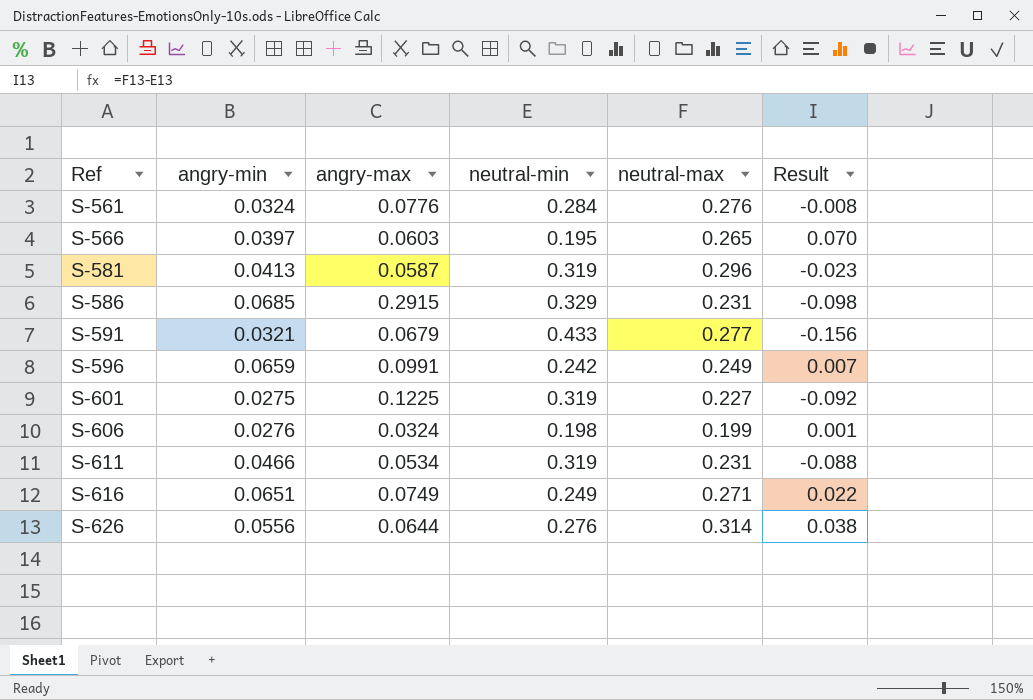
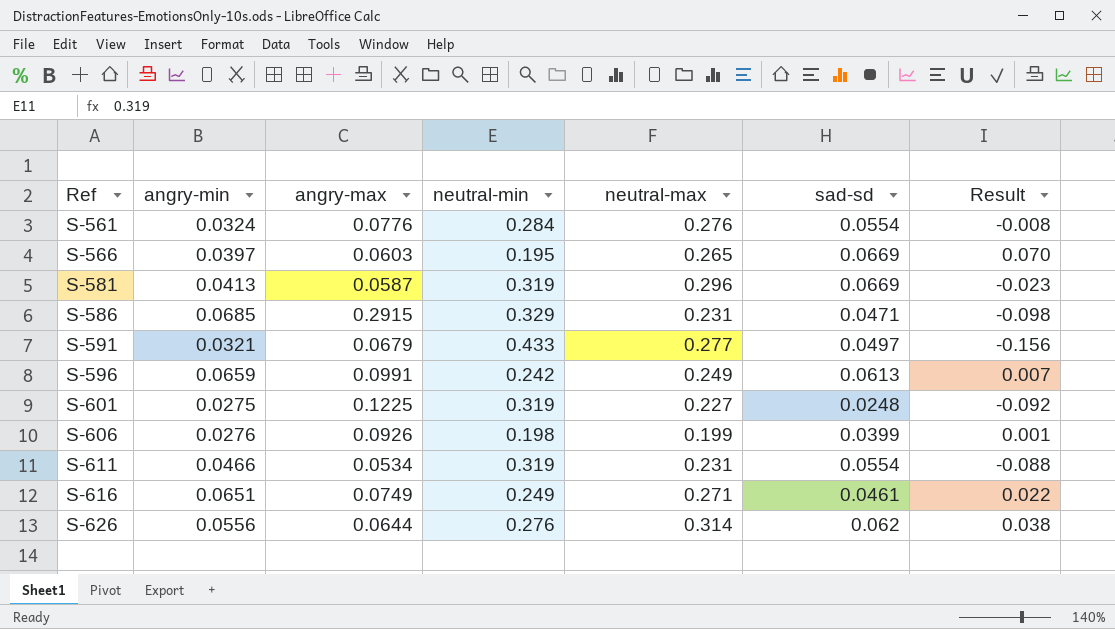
column sad-sd | position: none -> 6
S-606 | angry-max: 0.0324 -> 0.0926

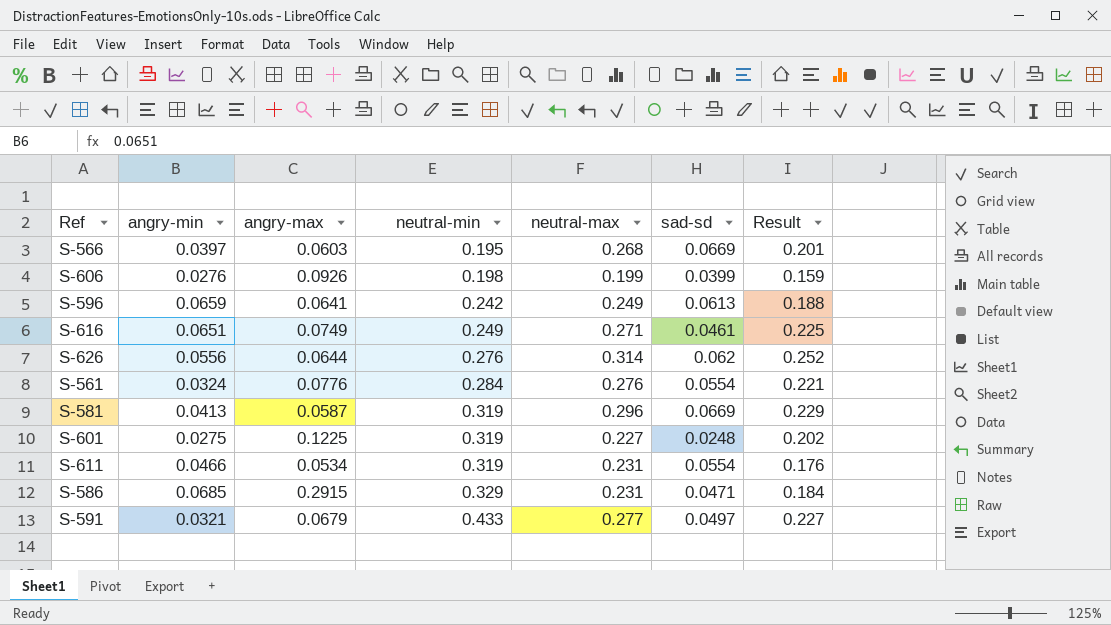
row order: Ref ascending -> neutral-min ascending
column Result | formula: [neutral-max] - [neutral-min] -> [neutral-max] - [sad-sd]
S-566 | neutral-max: 0.265 -> 0.268
S-596 | angry-max: 0.0991 -> 0.0641

